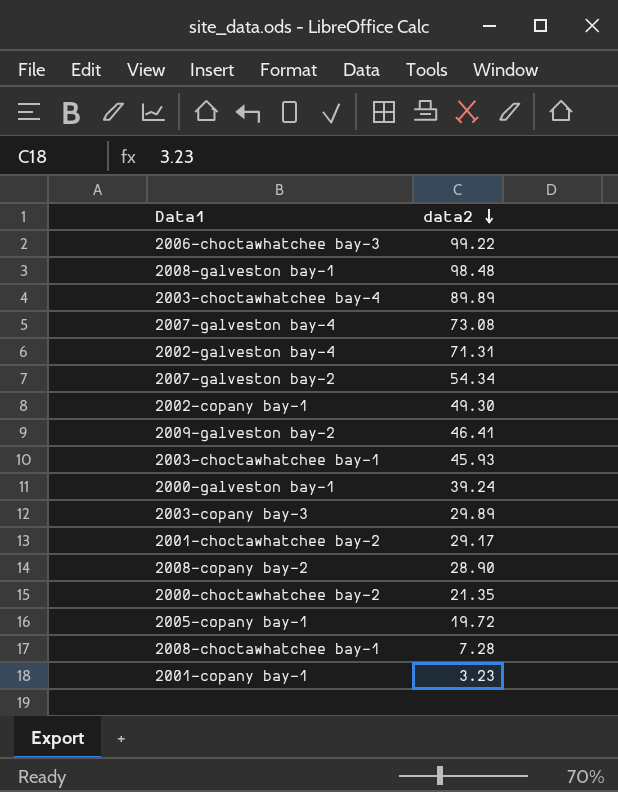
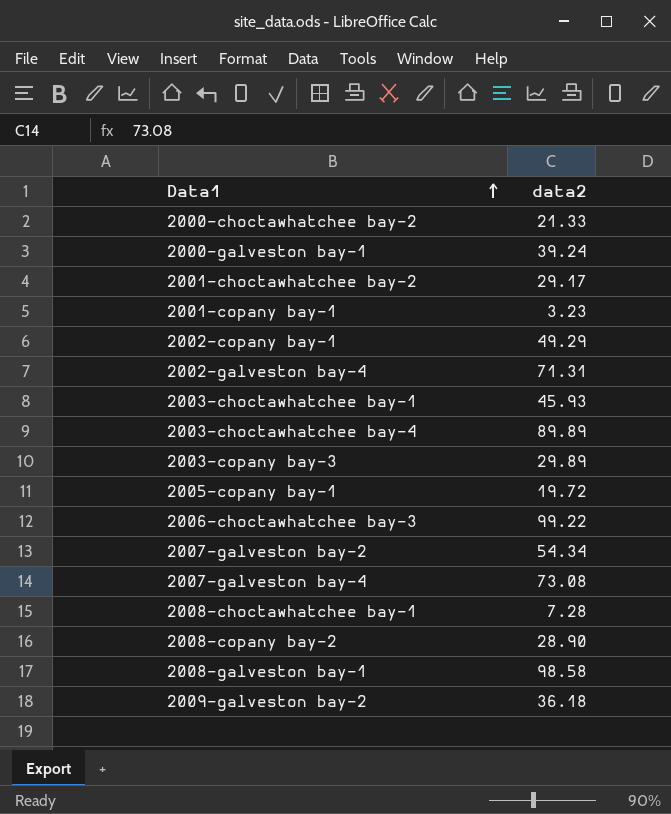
row order: data2 descending -> Data1 ascending
2000-choctawhatchee bay-2 | data2: 21.35 -> 21.33
2002-copany bay-1 | data2: 49.30 -> 49.29
2008-galveston bay-1 | data2: 98.48 -> 98.58
2009-galveston bay-2 | data2: 46.41 -> 36.18

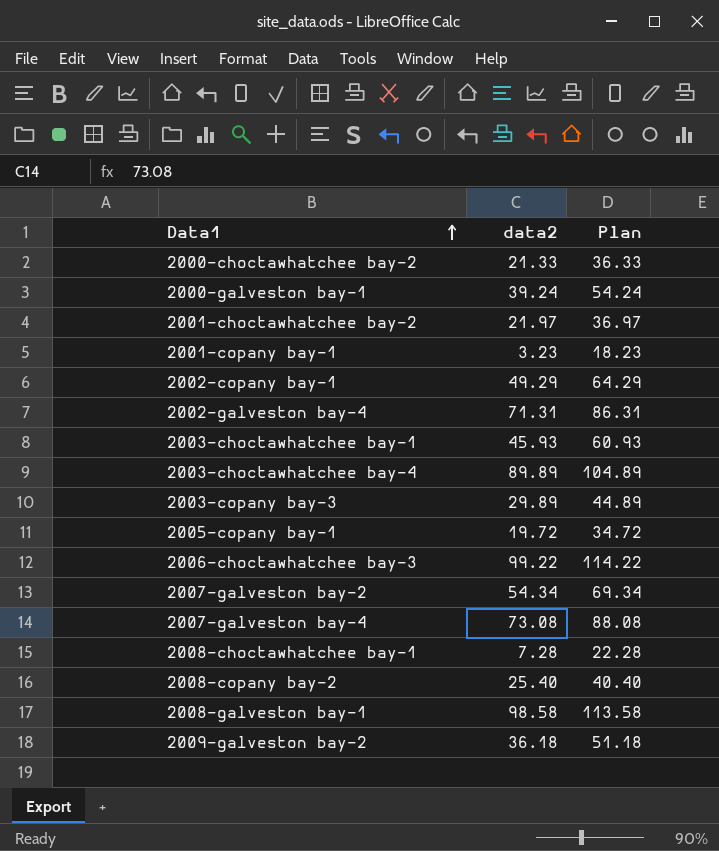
column Plan | formula: none -> [data2] + 15
2001-choctawhatchee bay-2 | data2: 29.17 -> 21.97
2008-copany bay-2 | data2: 28.90 -> 25.40

